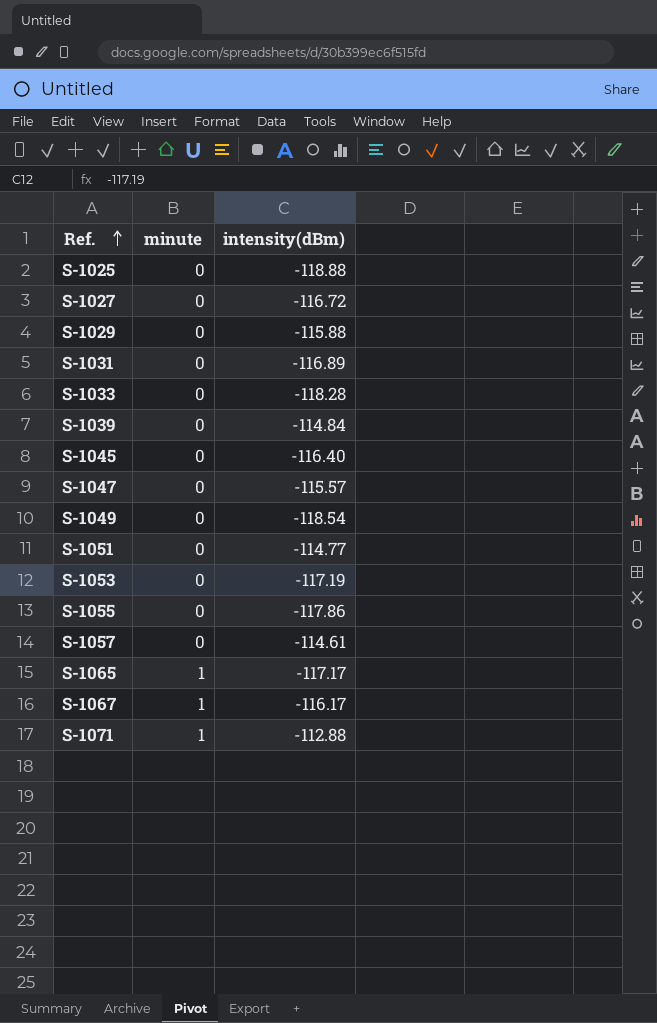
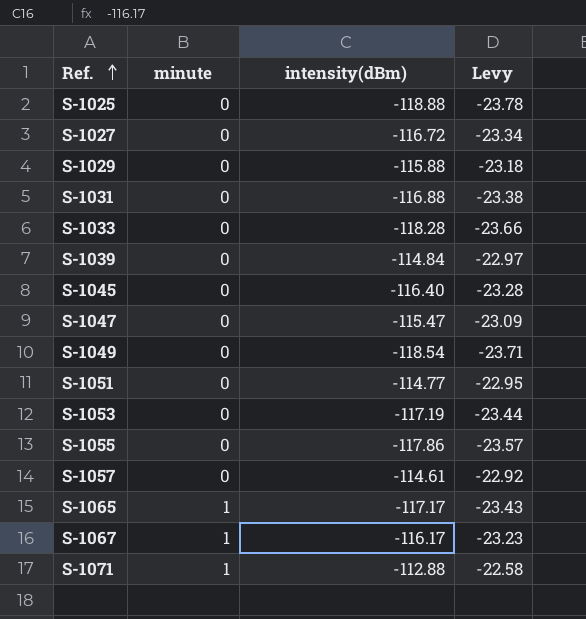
column Levy | formula: none -> [intensity(dBm)] * 0.2
S-1031 | intensity(dBm): -116.89 -> -116.88
S-1047 | intensity(dBm): -115.57 -> -115.47

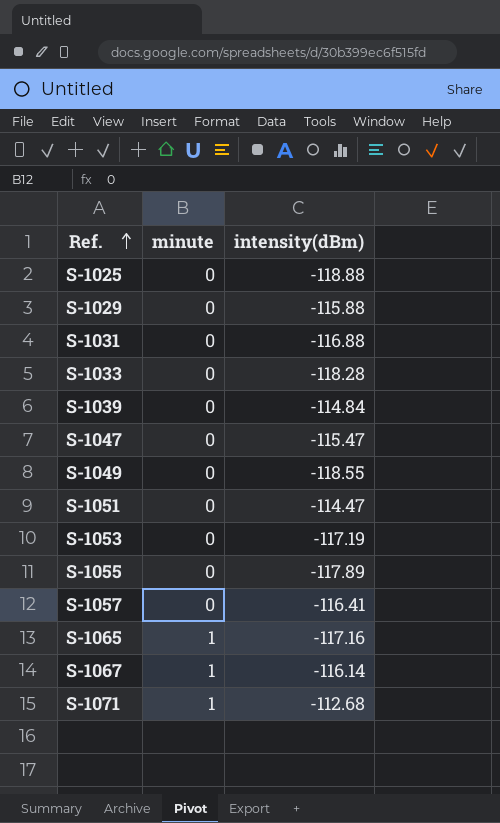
column Levy | formula: [intensity(dBm)] * 0.2 -> none
row S-1027: 0 | -116.72 | -23.34 -> none
row S-1045: 0 | -116.40 | -23.28 -> none
S-1049 | intensity(dBm): -118.54 -> -118.55
S-1051 | intensity(dBm): -114.77 -> -114.47
S-1055 | intensity(dBm): -117.86 -> -117.89
S-1057 | intensity(dBm): -114.61 -> -116.41
S-1065 | intensity(dBm): -117.17 -> -117.16
S-1067 | intensity(dBm): -116.17 -> -116.14
S-1071 | intensity(dBm): -112.88 -> -112.68

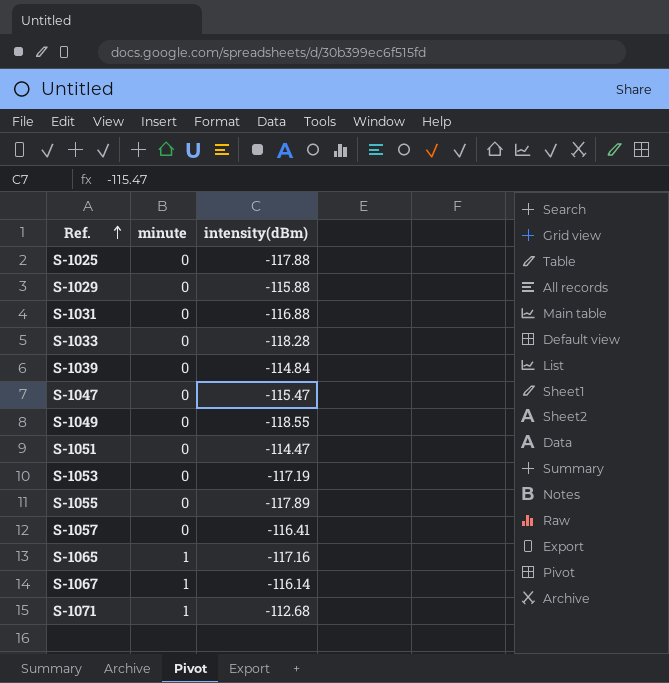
S-1025 | intensity(dBm): -118.88 -> -117.88

